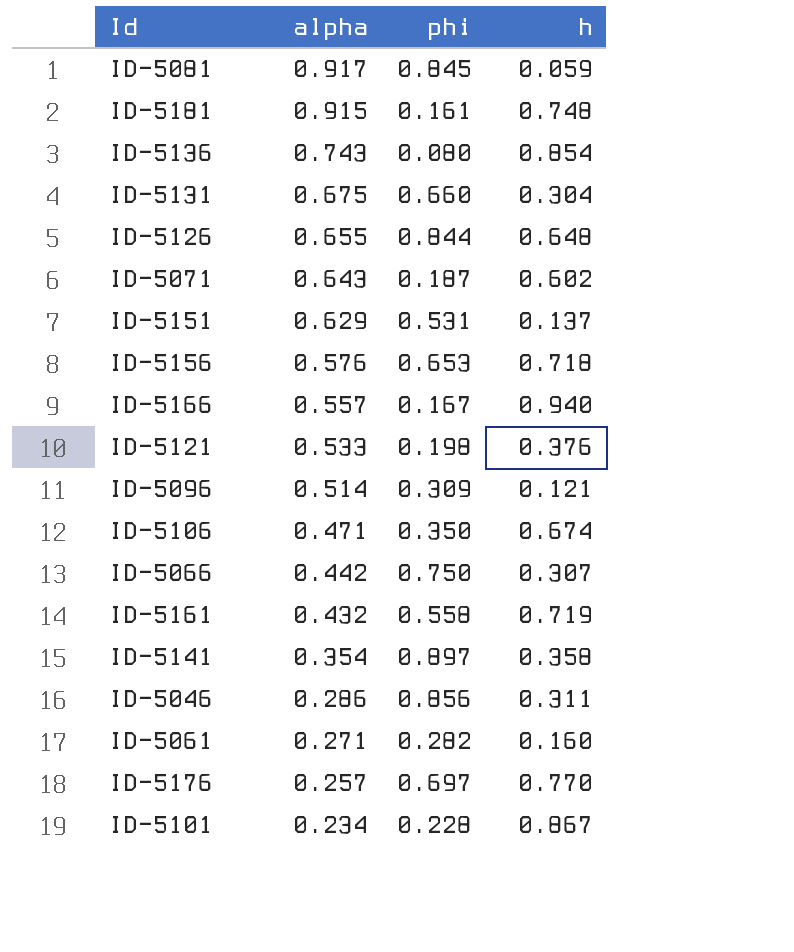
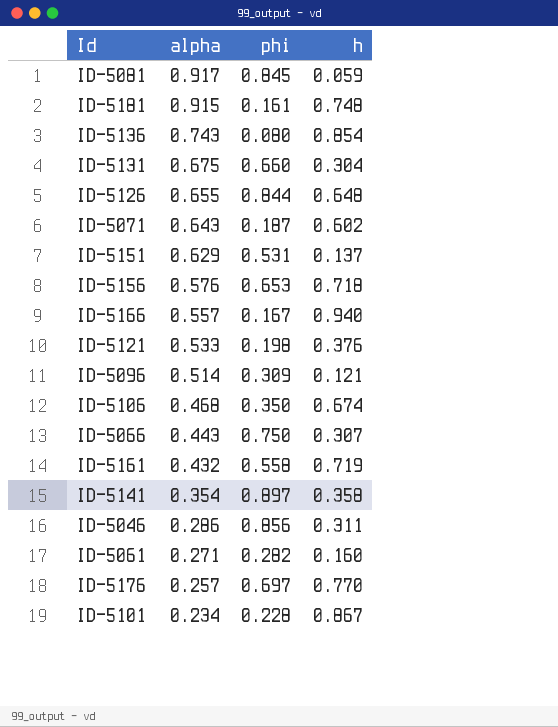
ID-5106 | alpha: 0.471 -> 0.468
ID-5066 | alpha: 0.442 -> 0.443

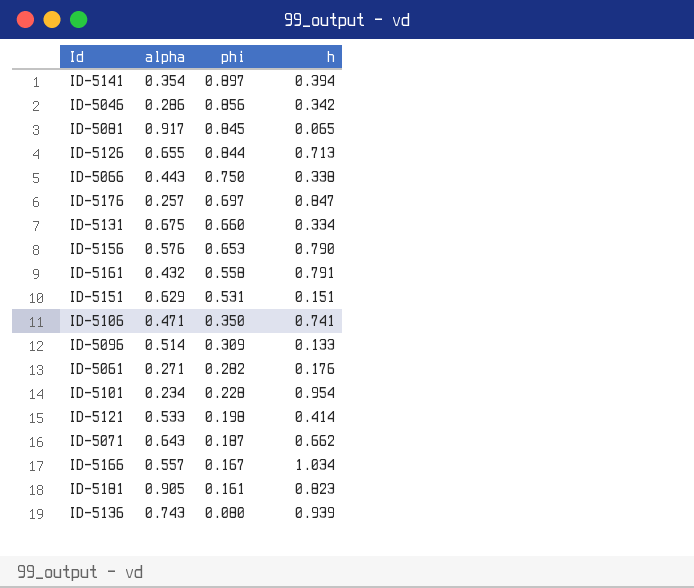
row order: alpha descending -> phi descending
ID-5141 | h: 0.358 -> 0.394
ID-5046 | h: 0.311 -> 0.342
ID-5081 | h: 0.059 -> 0.065
ID-5126 | h: 0.648 -> 0.713
ID-5066 | h: 0.307 -> 0.338
ID-5176 | h: 0.770 -> 0.847
ID-5131 | h: 0.304 -> 0.334
ID-5156 | h: 0.718 -> 0.790
ID-5161 | h: 0.719 -> 0.791
ID-5151 | h: 0.137 -> 0.151
ID-5106 | alpha: 0.468 -> 0.471
ID-5106 | h: 0.674 -> 0.741
ID-5096 | h: 0.121 -> 0.133
ID-5061 | h: 0.160 -> 0.176
ID-5101 | h: 0.867 -> 0.954
ID-5121 | h: 0.376 -> 0.414
ID-5071 | h: 0.602 -> 0.662
ID-5166 | h: 0.940 -> 1.034
ID-5181 | alpha: 0.915 -> 0.905
ID-5181 | h: 0.748 -> 0.823
ID-5136 | h: 0.854 -> 0.939

